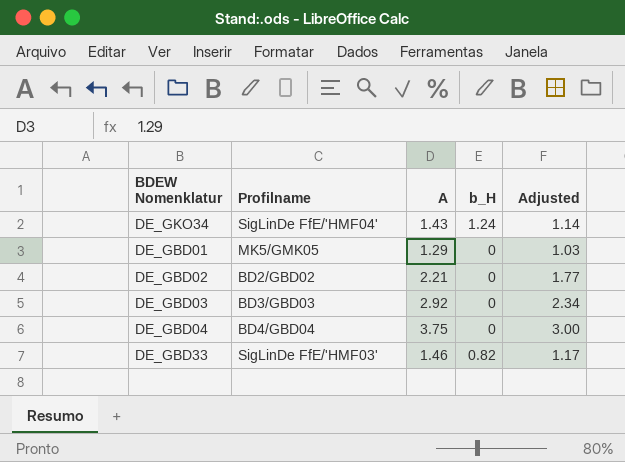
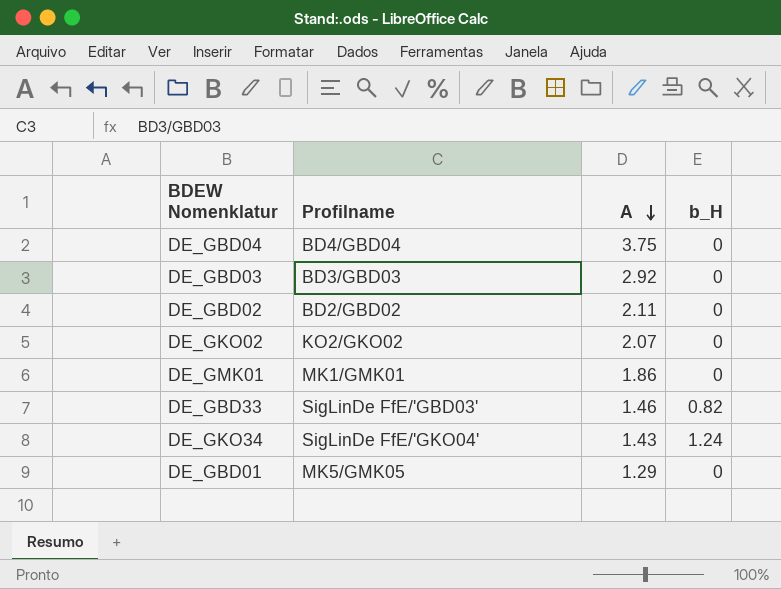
row order: none -> A descending
column Adjusted | formula: [A] * 0.8 -> none
DE_GBD02 | A: 2.21 -> 2.11
row DE_GKO02: none -> KO2/GKO02 | 2.07 | 0
row DE_GMK01: none -> MK1/GMK01 | 1.86 | 0
DE_GBD33 | Profilname: SigLinDe FfE/'HMF03' -> SigLinDe FfE/'GBD03'
DE_GKO34 | Profilname: SigLinDe FfE/'HMF04' -> SigLinDe FfE/'GKO04'

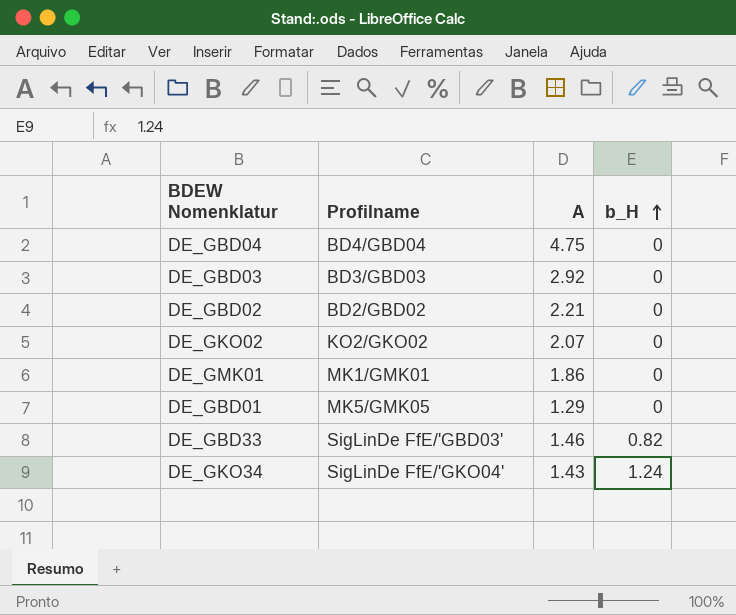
row order: A descending -> b_H ascending
DE_GBD04 | A: 3.75 -> 4.75
DE_GBD02 | A: 2.11 -> 2.21

